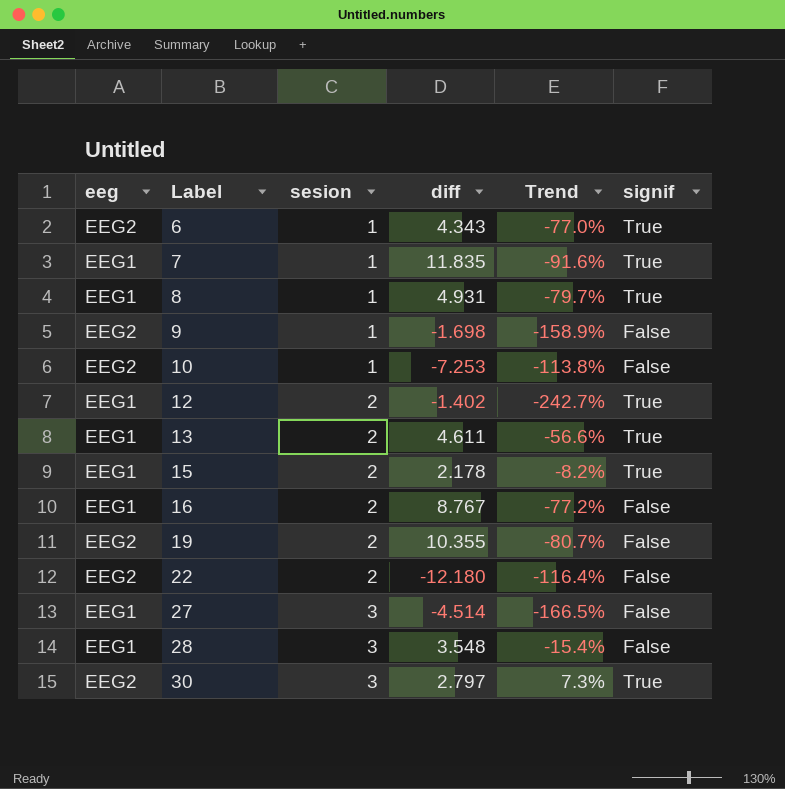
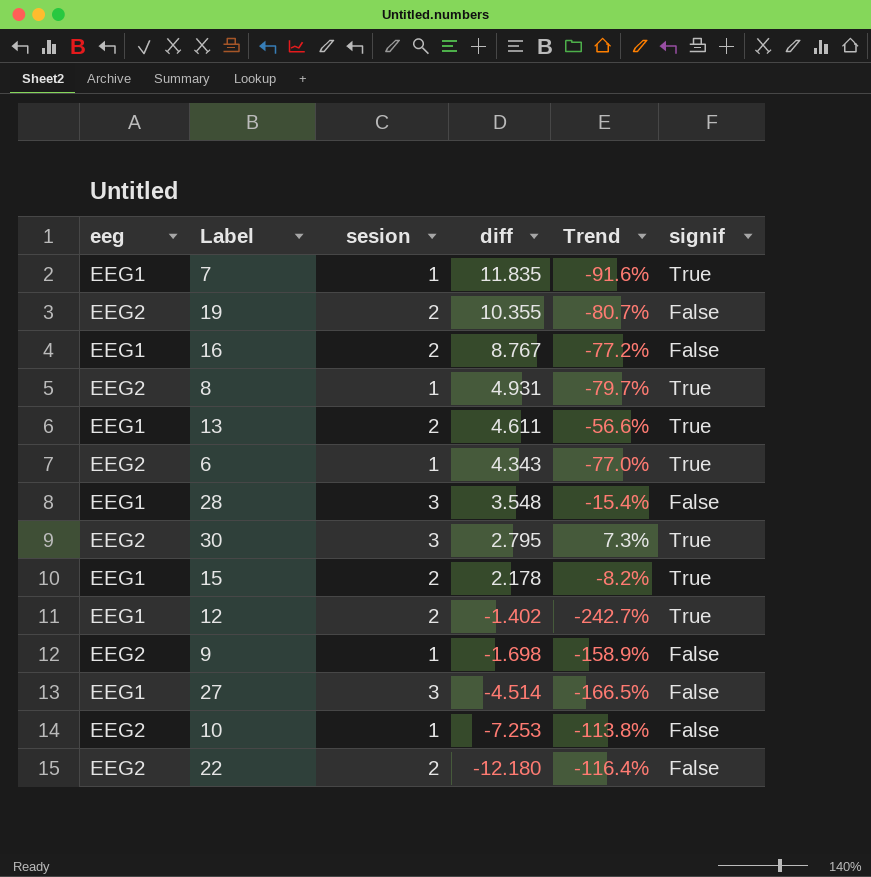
row order: Label ascending -> diff descending
8 | eeg: EEG1 -> EEG2
30 | diff: 2.797 -> 2.795

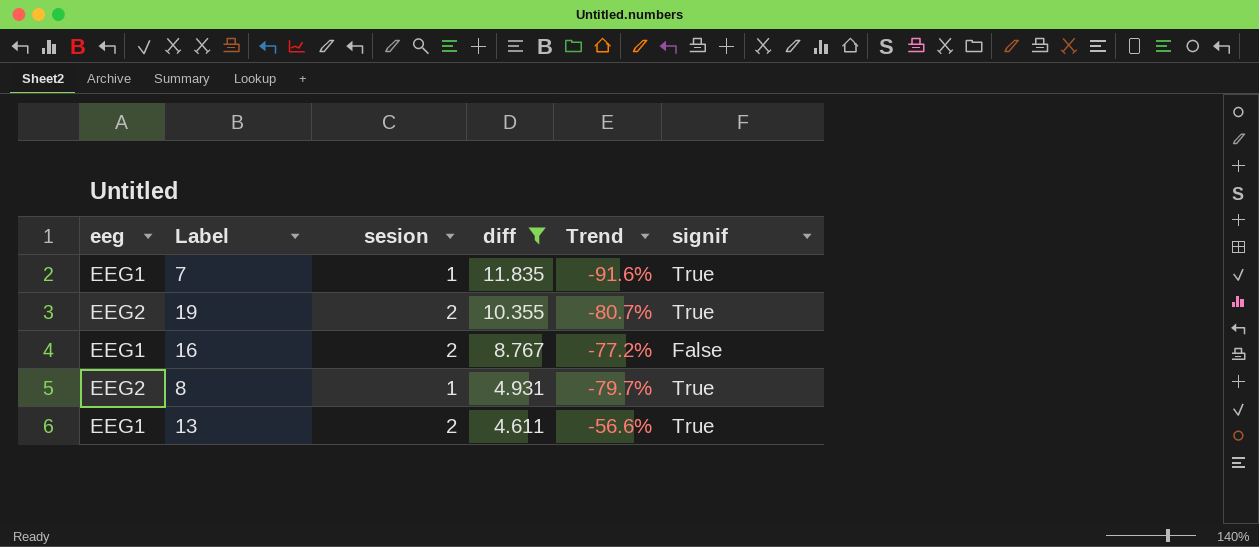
filter: none -> diff >= 4.611
19 | signif: False -> True

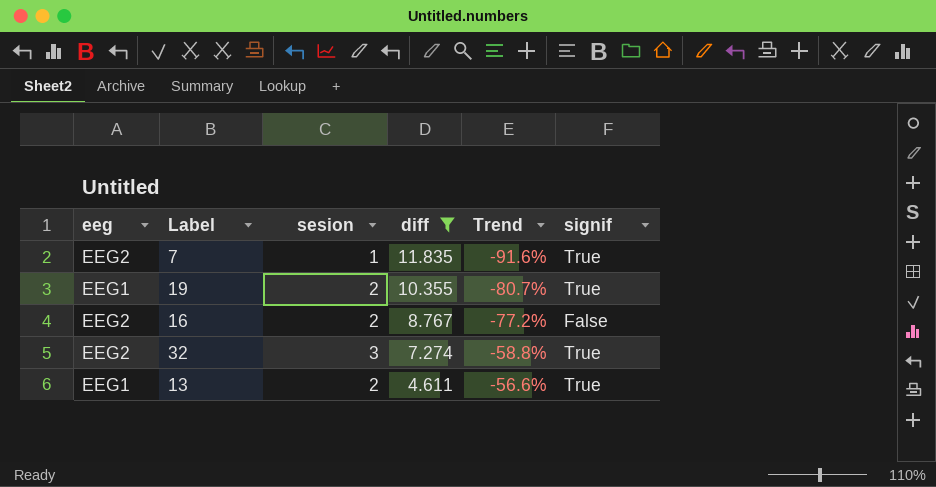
row 8: EEG2 | 1 | 4.931 | -79.7% | True -> none
7 | eeg: EEG1 -> EEG2
19 | eeg: EEG2 -> EEG1
16 | eeg: EEG1 -> EEG2
row 32: none -> EEG2 | 3 | 7.274 | -58.8% | True

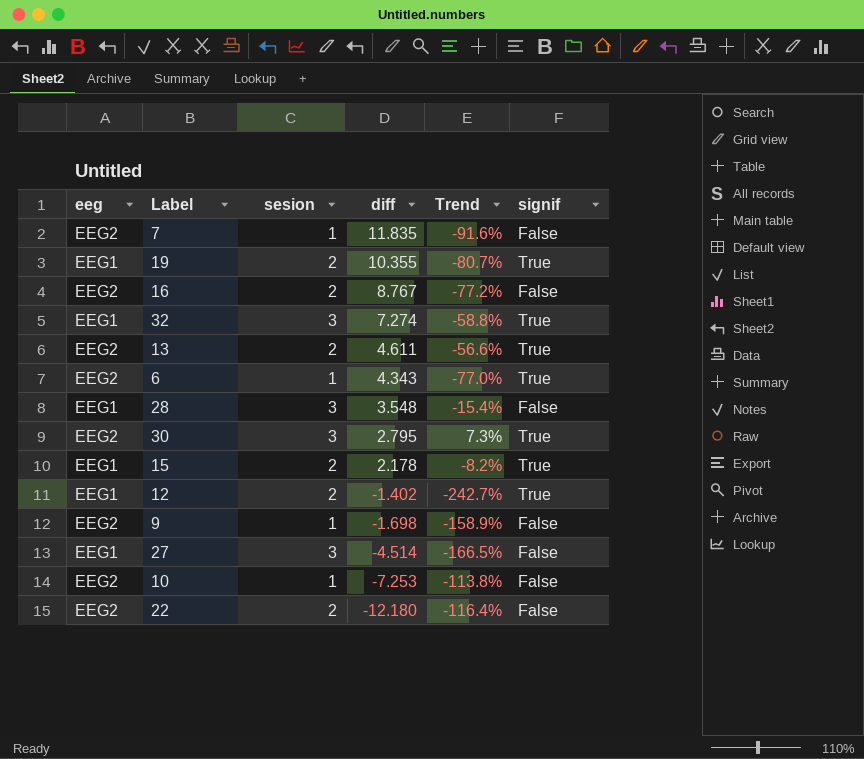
filter: diff >= 4.611 -> none
7 | signif: True -> False
32 | eeg: EEG2 -> EEG1
13 | eeg: EEG1 -> EEG2

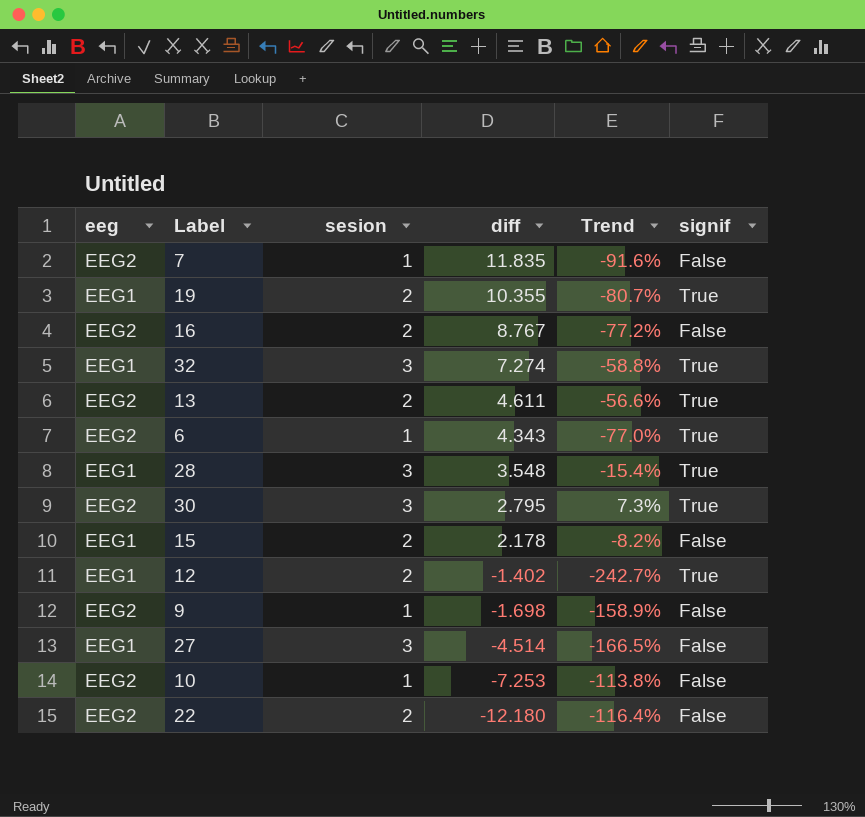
28 | signif: False -> True
15 | signif: True -> False

